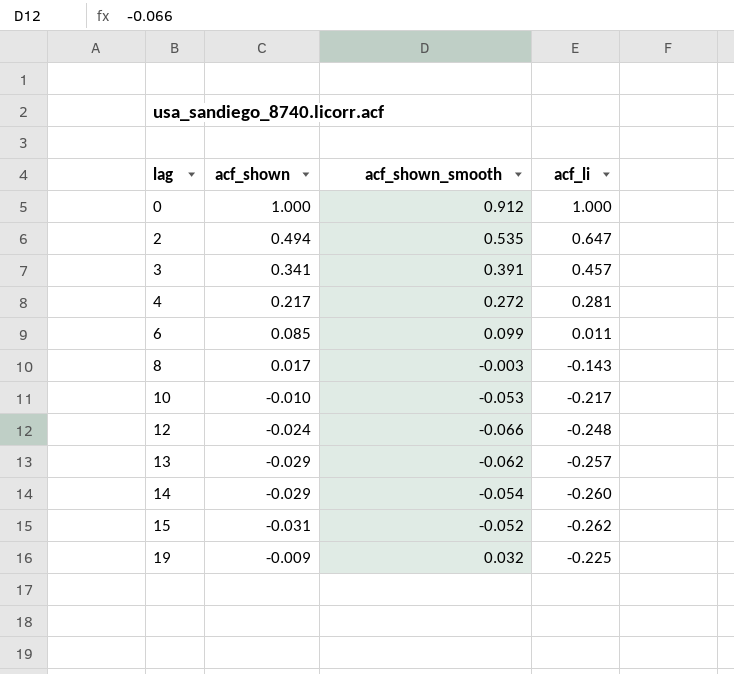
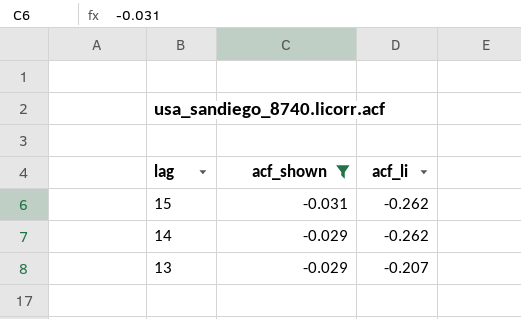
filter: none -> acf_shown <= -0.029
row order: lag ascending -> lag descending
column acf_shown_smooth | position: 3 -> none
14 | acf_li: -0.260 -> -0.262
13 | acf_li: -0.257 -> -0.207

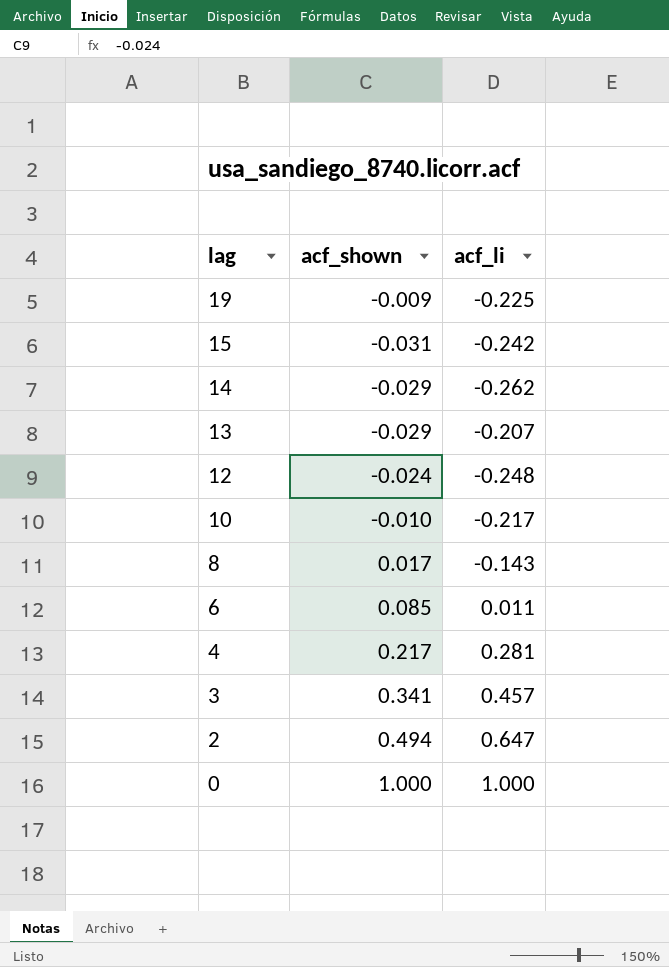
filter: acf_shown <= -0.029 -> none
15 | acf_li: -0.262 -> -0.242

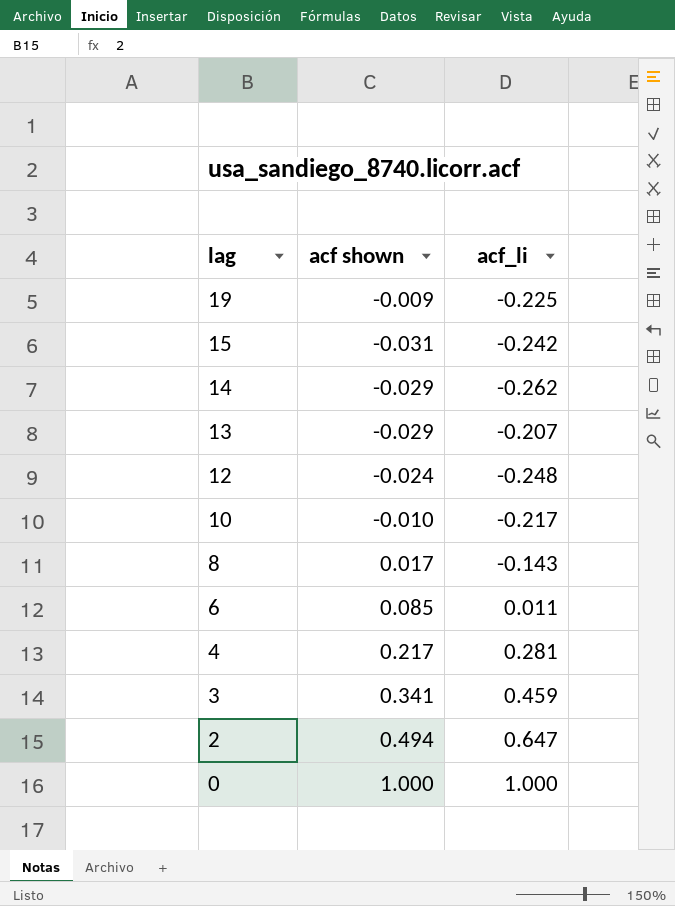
column name: acf_shown -> acf shown
3 | acf_li: 0.457 -> 0.459

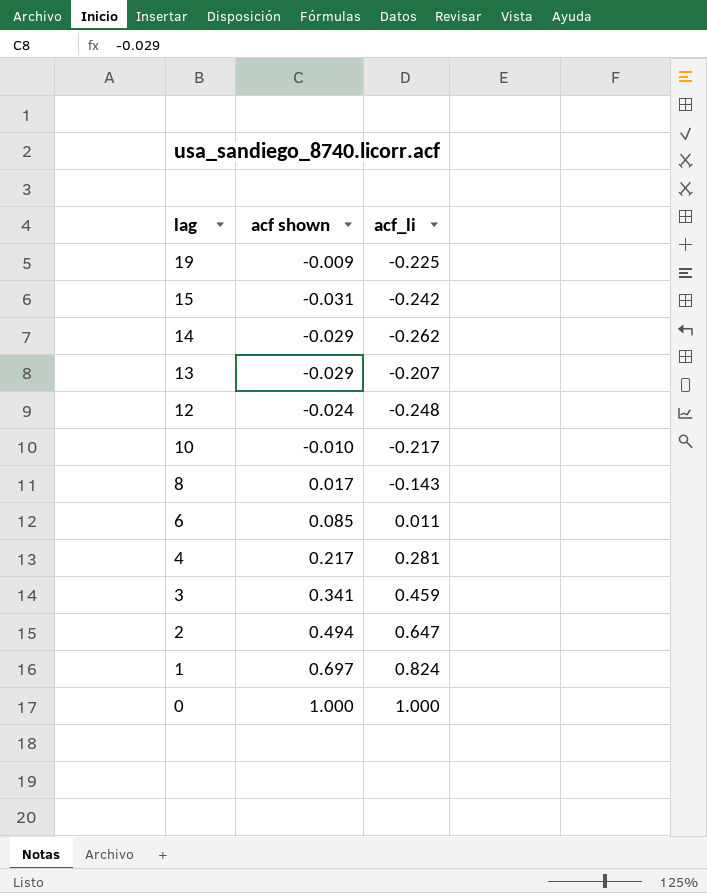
row 1: none -> 0.697 | 0.824

